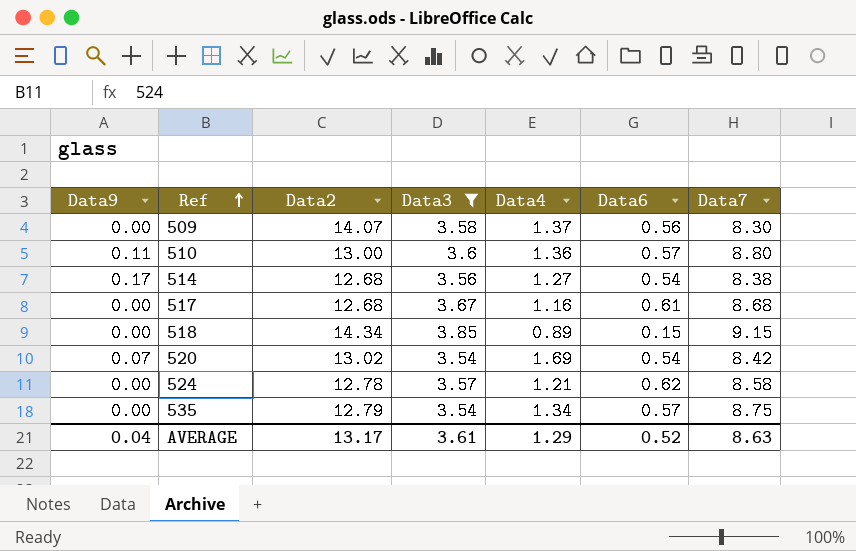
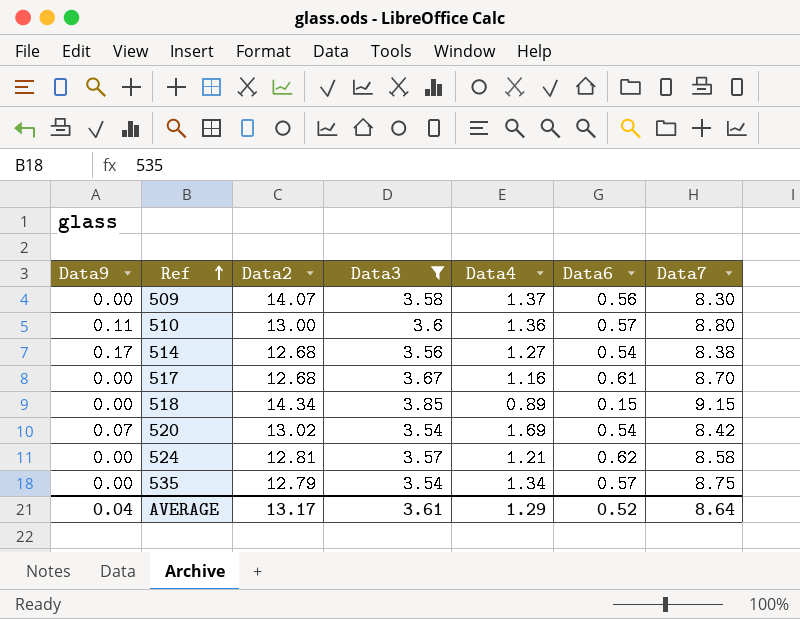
517 | Data7: 8.68 -> 8.70
524 | Data2: 12.78 -> 12.81
AVERAGE | Data7: 8.63 -> 8.64

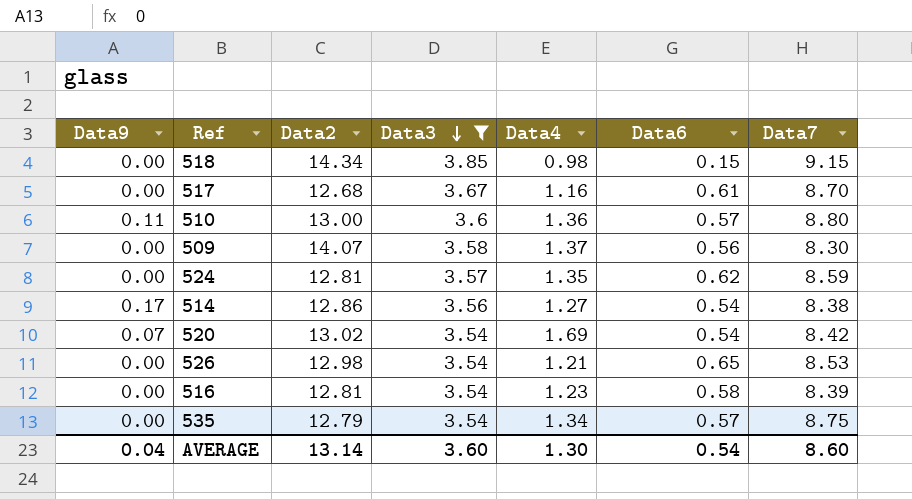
row order: Ref ascending -> Data3 descending
518 | Data4: 0.89 -> 0.98
524 | Data4: 1.21 -> 1.35
524 | Data7: 8.58 -> 8.59
514 | Data2: 12.68 -> 12.86
row 526: none -> 0.00 | 12.98 | 3.54 | 1.21 | 0.65 | 8.53
row 516: none -> 0.00 | 12.81 | 3.54 | 1.23 | 0.58 | 8.39
AVERAGE | Data2: 13.17 -> 13.14
AVERAGE | Data3: 3.61 -> 3.60
AVERAGE | Data4: 1.29 -> 1.30
AVERAGE | Data6: 0.52 -> 0.54
AVERAGE | Data7: 8.64 -> 8.60

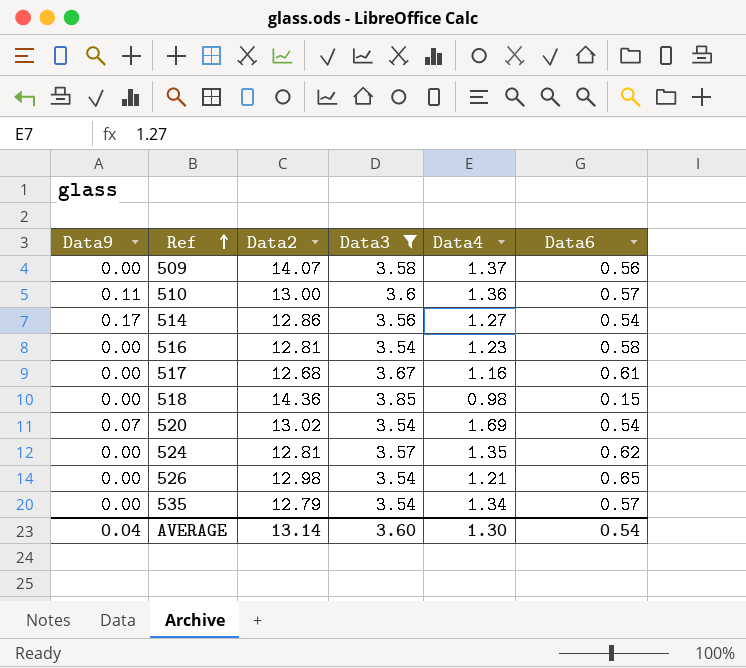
row order: Data3 descending -> Ref ascending
column Data7 | position: 7 -> none
518 | Data2: 14.34 -> 14.36

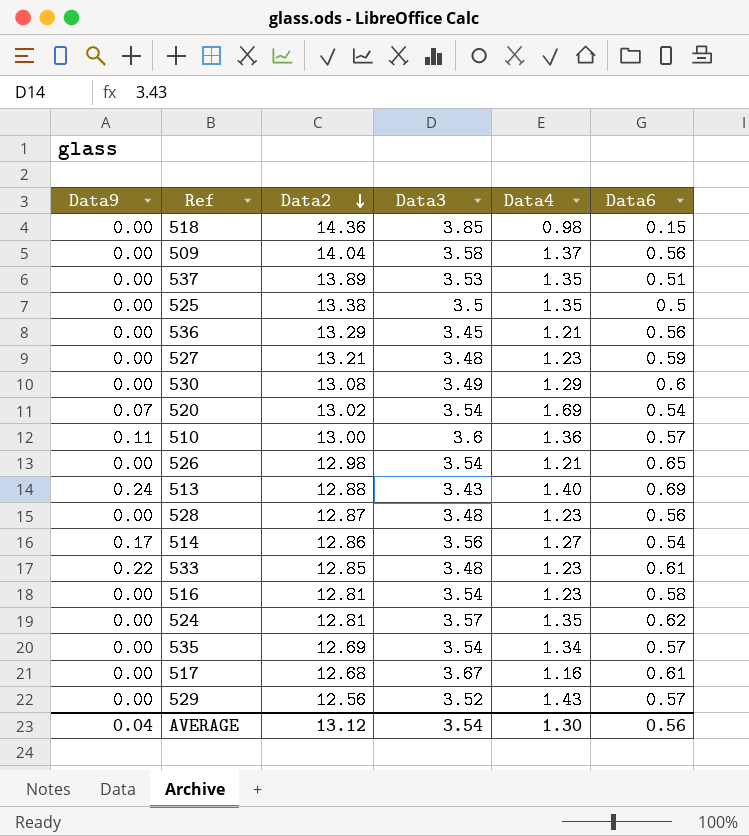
filter: Data3 >= 3.54 -> none
row order: Ref ascending -> Data2 descending
509 | Data2: 14.07 -> 14.04
535 | Data2: 12.79 -> 12.69
AVERAGE | Data2: 13.14 -> 13.12
AVERAGE | Data3: 3.60 -> 3.54
AVERAGE | Data6: 0.54 -> 0.56

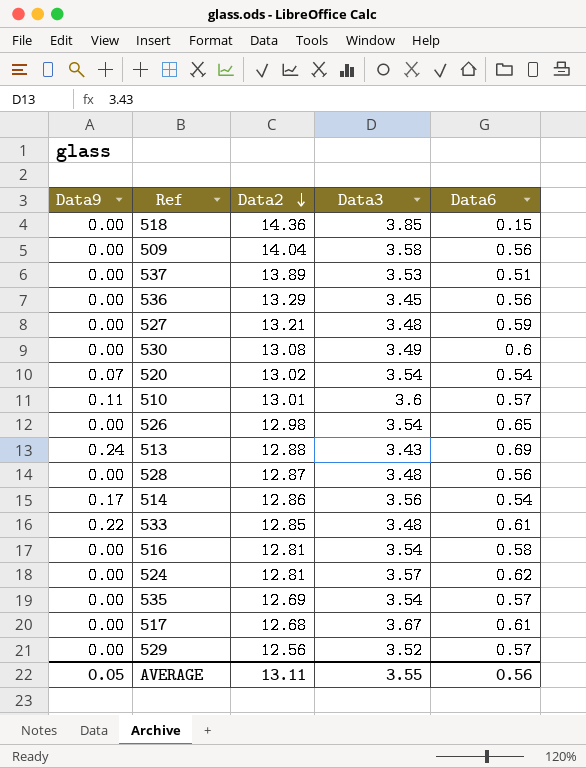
column Data4 | position: 5 -> none
row 525: 0.00 | 13.38 | 3.5 | 1.35 | 0.5 -> none
510 | Data2: 13.00 -> 13.01
AVERAGE | Data9: 0.04 -> 0.05
AVERAGE | Data2: 13.12 -> 13.11
AVERAGE | Data3: 3.54 -> 3.55

